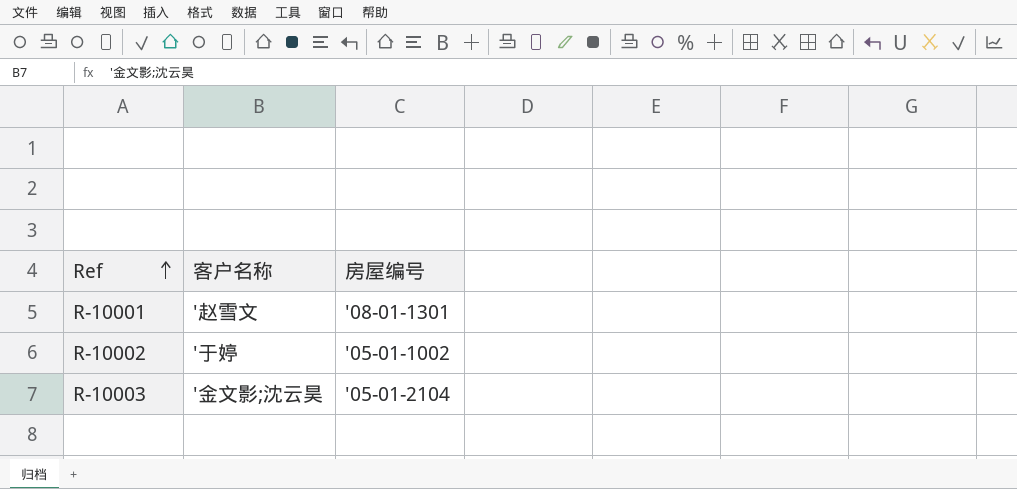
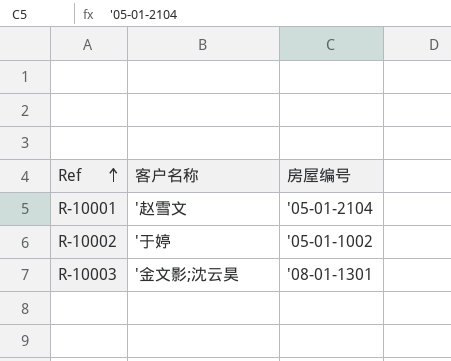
R-10001 | 房屋编号: '08-01-1301 -> '05-01-2104
R-10003 | 房屋编号: '05-01-2104 -> '08-01-1301

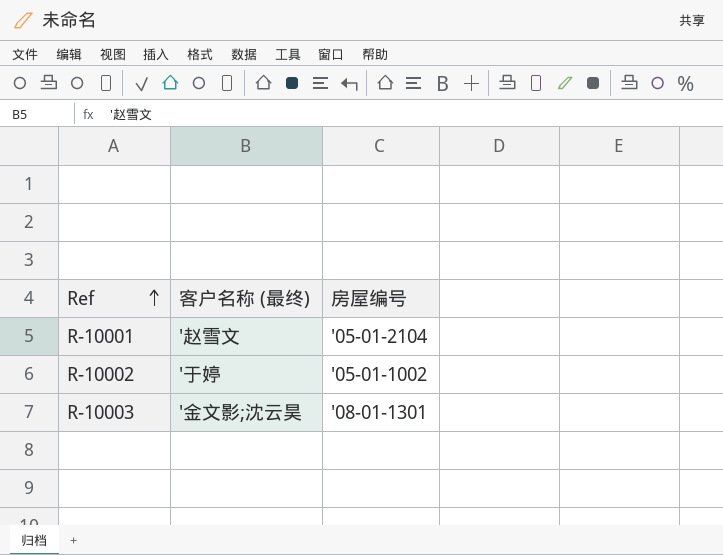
column name: 客户名称 -> 客户名称 (最终)

